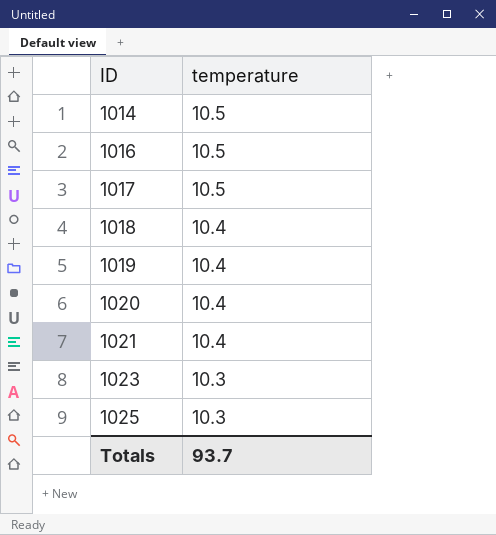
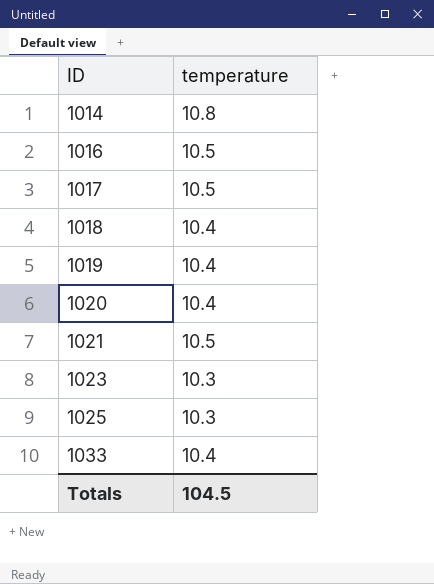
1014 | temperature: 10.5 -> 10.8
1021 | temperature: 10.4 -> 10.5
row 1033: none -> 10.4
Totals | temperature: 93.7 -> 104.5

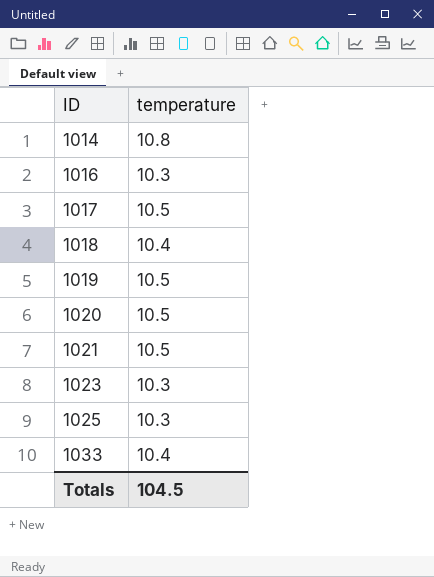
1016 | temperature: 10.5 -> 10.3
1019 | temperature: 10.4 -> 10.5
1020 | temperature: 10.4 -> 10.5

